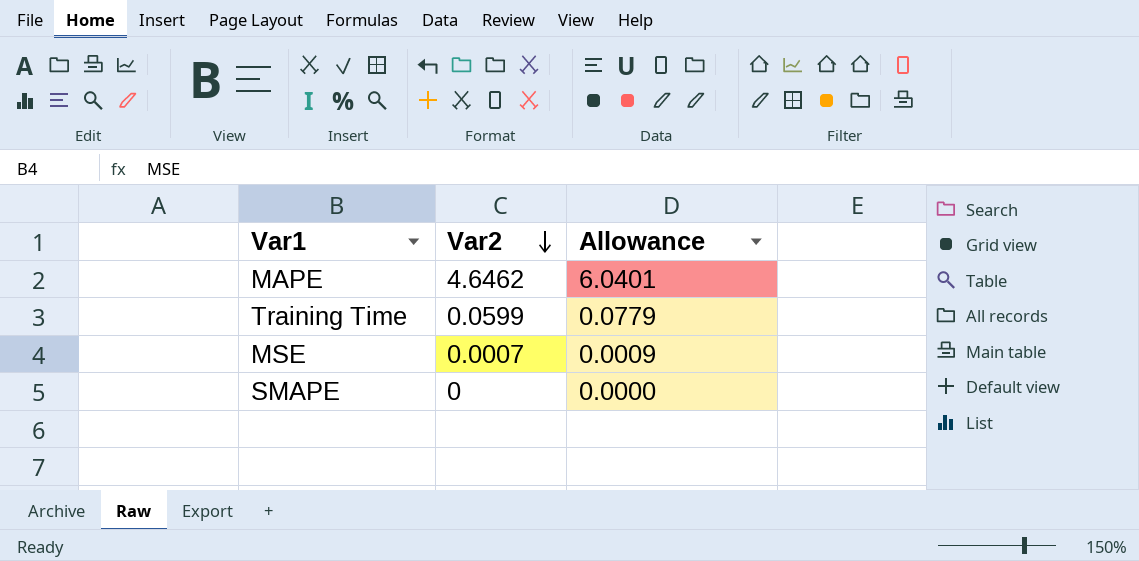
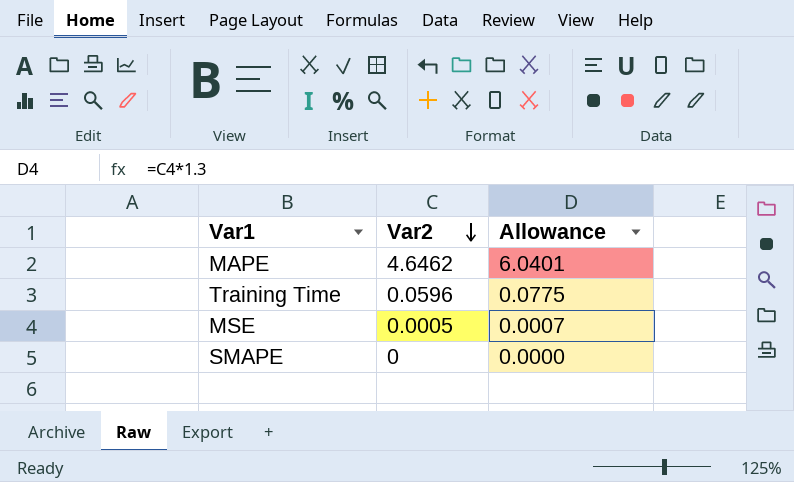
Training Time | Var2: 0.0599 -> 0.0596
Training Time | Allowance: 0.0779 -> 0.0775
MSE | Var2: 0.0007 -> 0.0005
MSE | Allowance: 0.0009 -> 0.0007

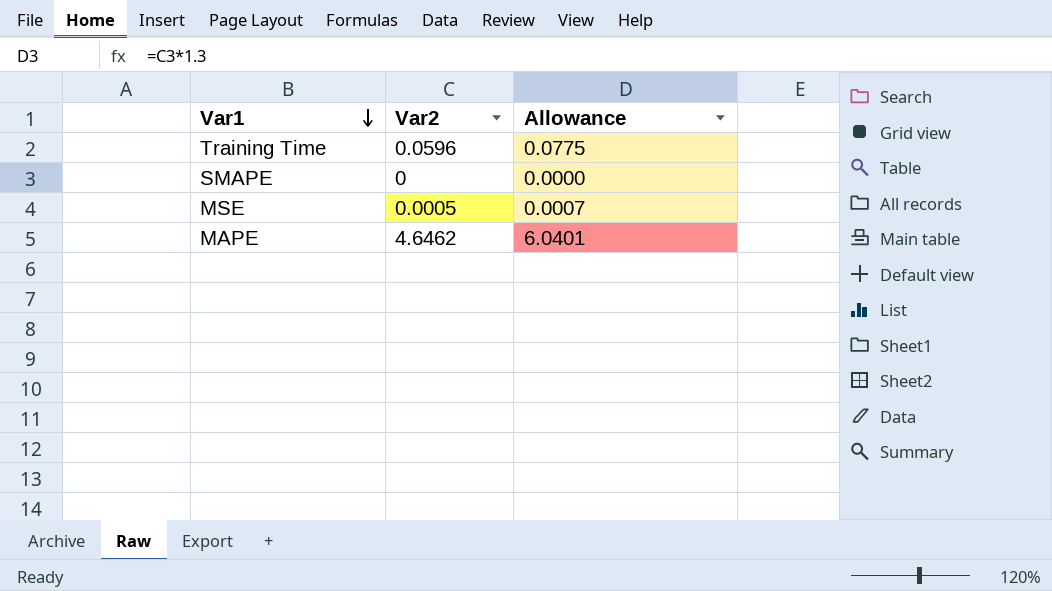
row order: Var2 descending -> Var1 descending

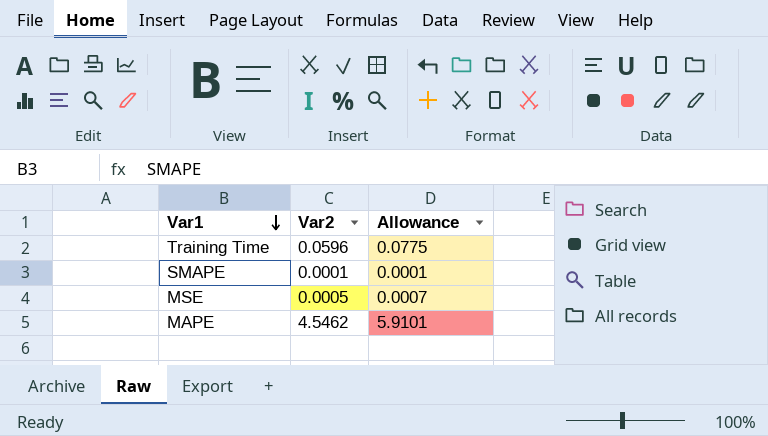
SMAPE | Var2: 0 -> 0.0001
SMAPE | Allowance: 0.0000 -> 0.0001
MAPE | Var2: 4.6462 -> 4.5462
MAPE | Allowance: 6.0401 -> 5.9101

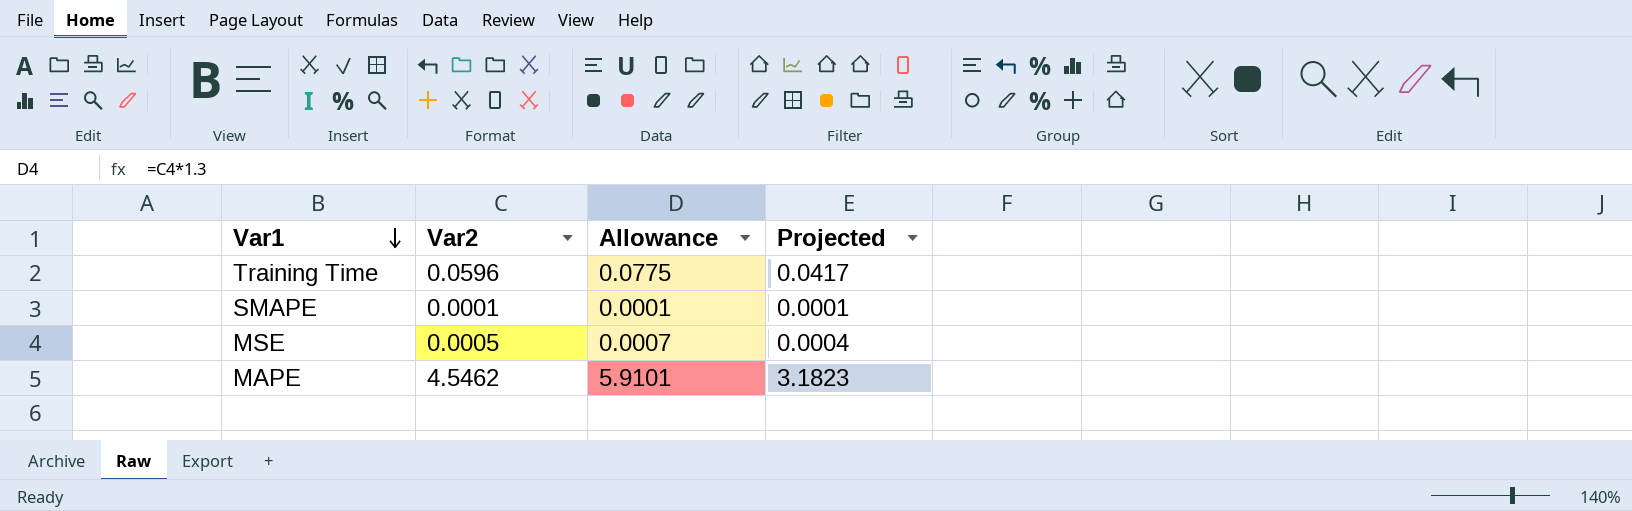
column Projected | formula: none -> [Var2] * 0.7

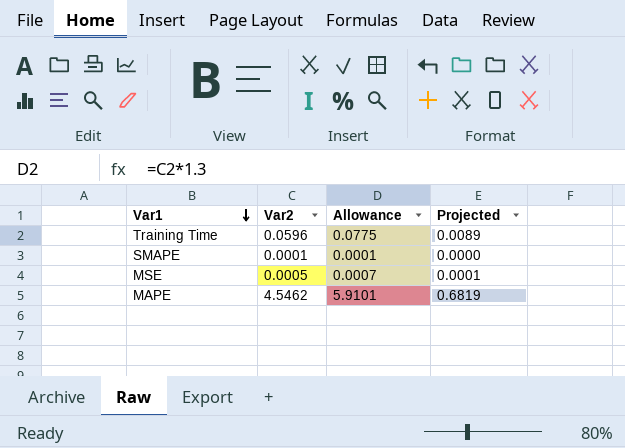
column Projected | formula: [Var2] * 0.7 -> [Var2] * 0.15

